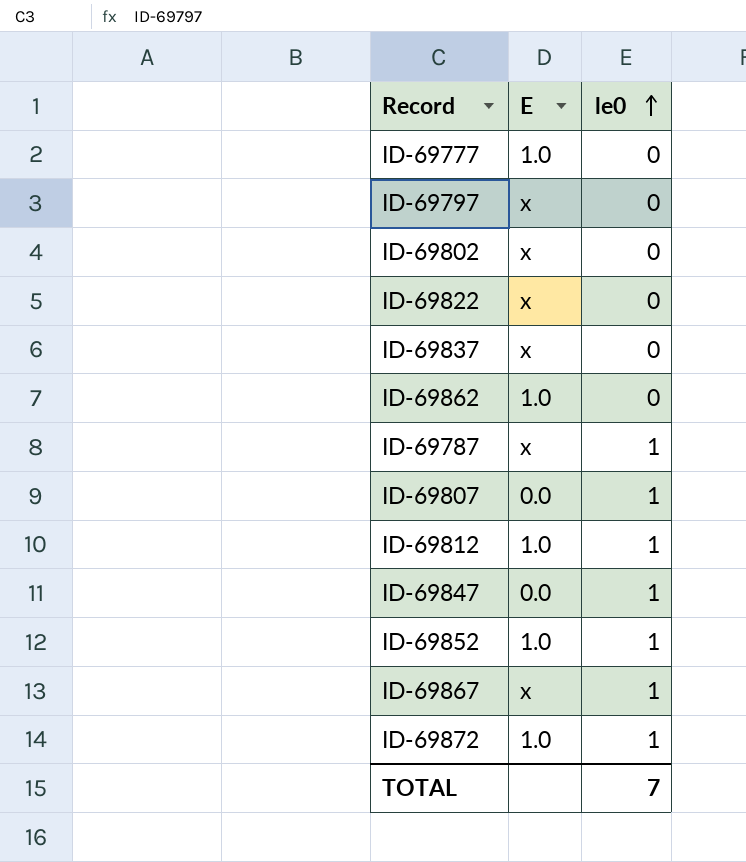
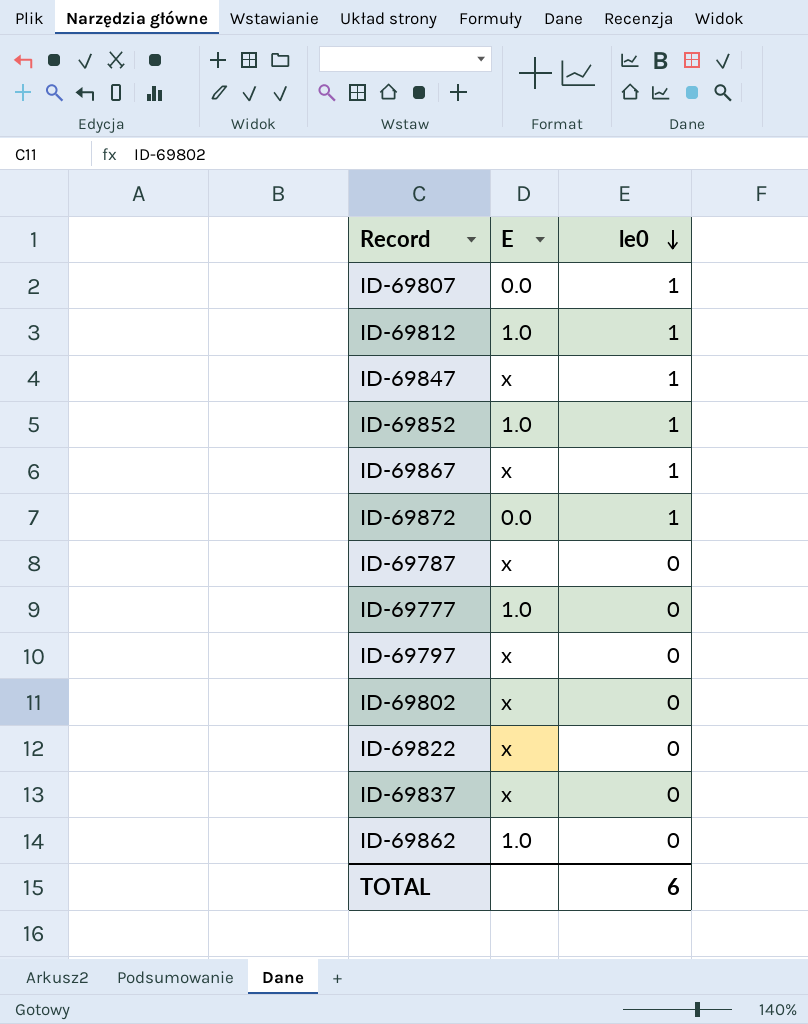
row order: le0 ascending -> le0 descending
ID-69847 | E: 0.0 -> x
ID-69872 | E: 1.0 -> 0.0
ID-69787 | le0: 1 -> 0
TOTAL | le0: 7 -> 6

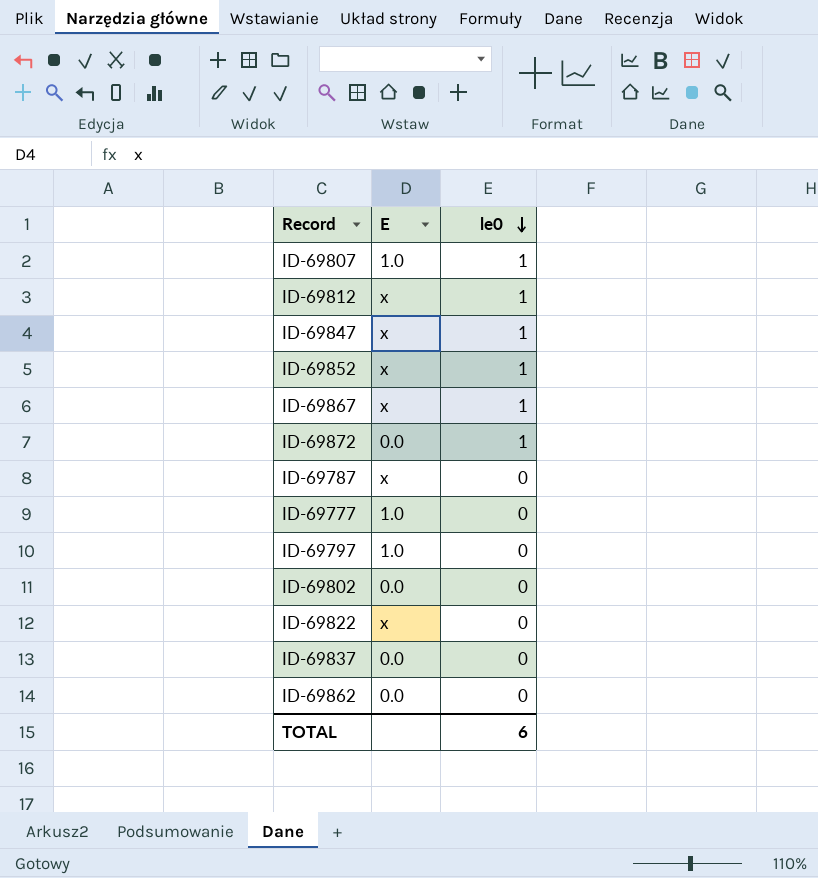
ID-69807 | E: 0.0 -> 1.0
ID-69812 | E: 1.0 -> x
ID-69852 | E: 1.0 -> x
ID-69797 | E: x -> 1.0
ID-69802 | E: x -> 0.0
ID-69837 | E: x -> 0.0
ID-69862 | E: 1.0 -> 0.0

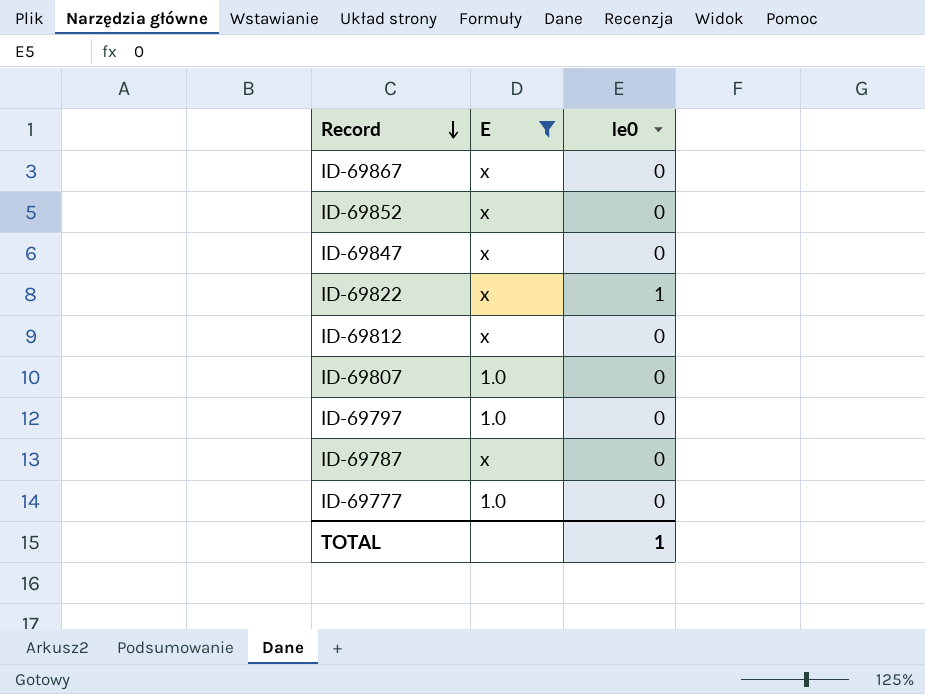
filter: none -> E != 0.0
row order: le0 descending -> Record descending
ID-69867 | le0: 1 -> 0
ID-69852 | le0: 1 -> 0
ID-69847 | le0: 1 -> 0
ID-69822 | le0: 0 -> 1
ID-69812 | le0: 1 -> 0
ID-69807 | le0: 1 -> 0
TOTAL | le0: 6 -> 1

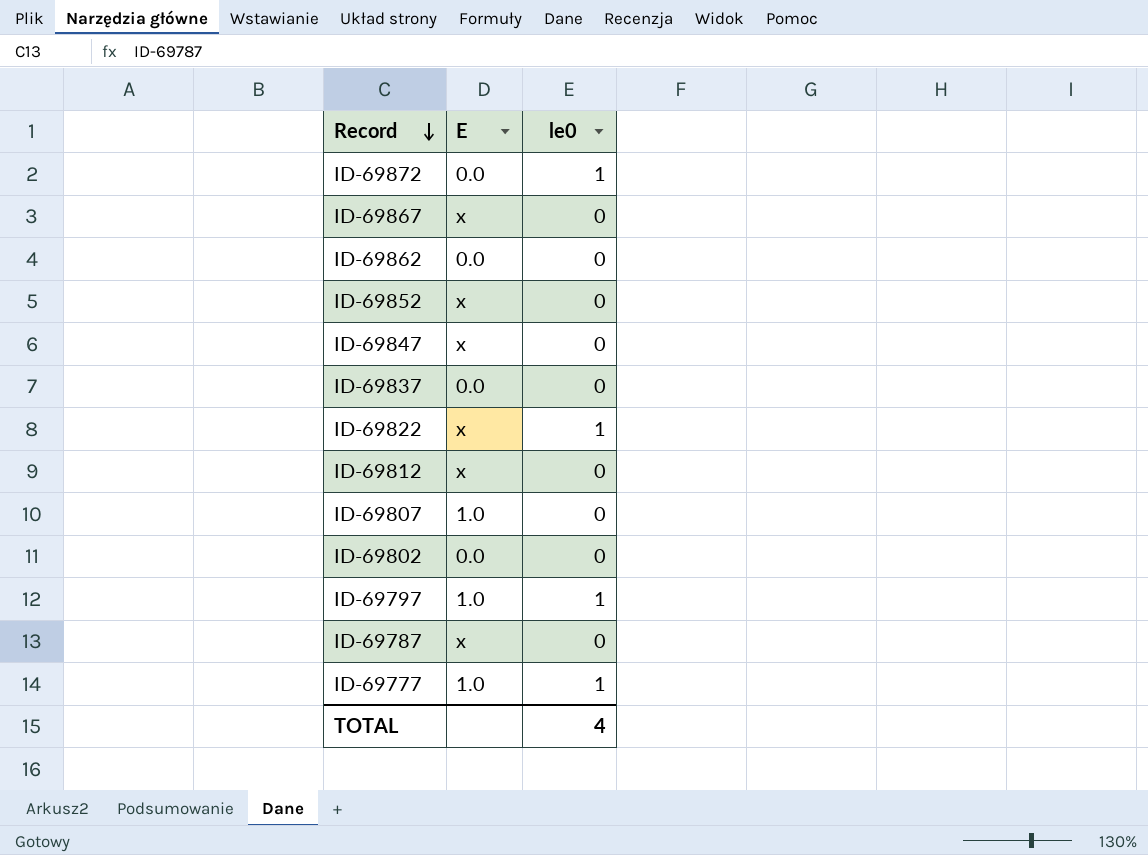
filter: E != 0.0 -> none
ID-69797 | le0: 0 -> 1
ID-69777 | le0: 0 -> 1
TOTAL | le0: 1 -> 4

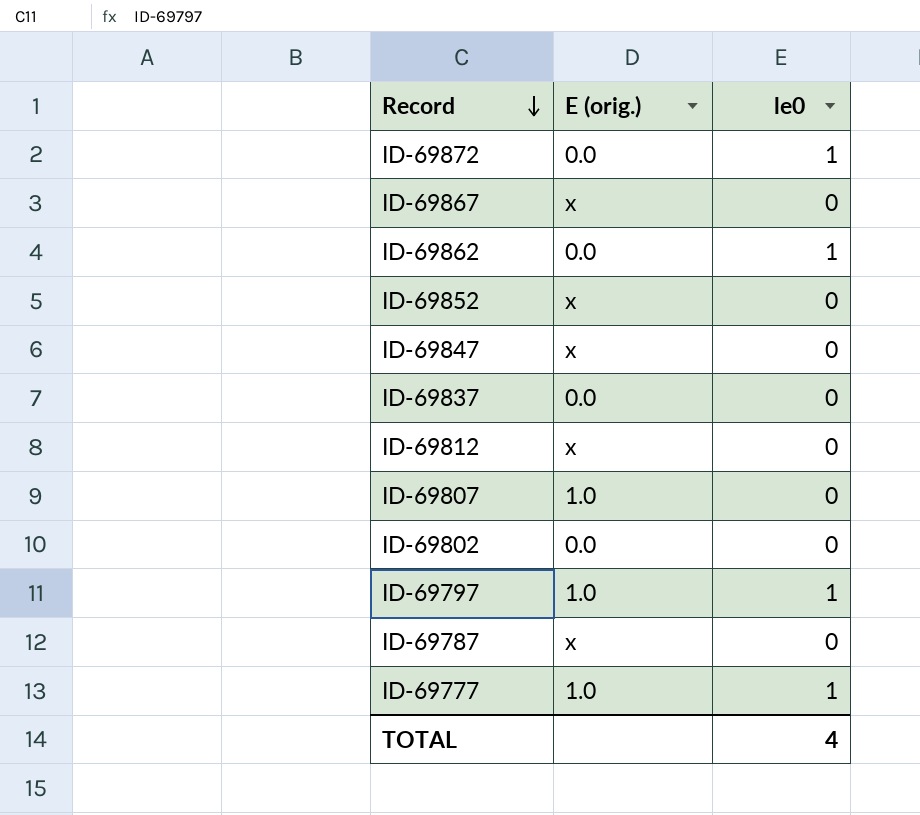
column name: E -> E (orig.)
row ID-69822: x | 1 -> none
ID-69862 | le0: 0 -> 1

